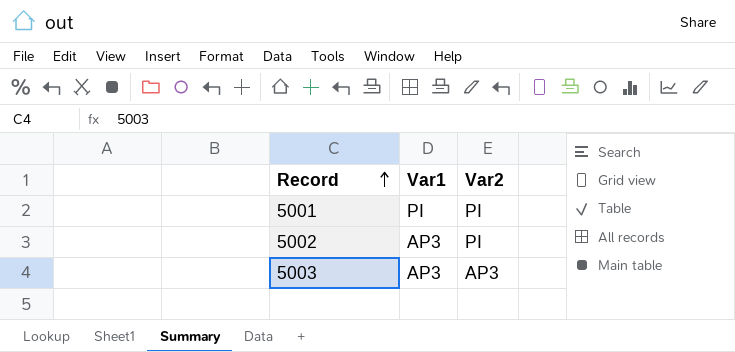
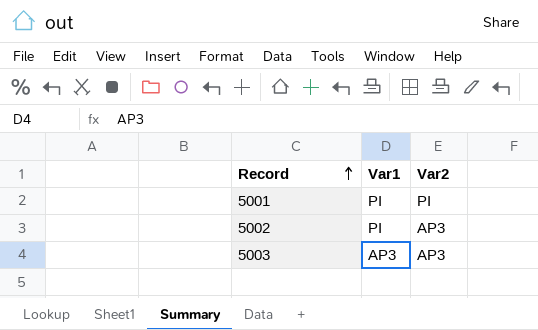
5002 | Var1: AP3 -> PI
5002 | Var2: PI -> AP3

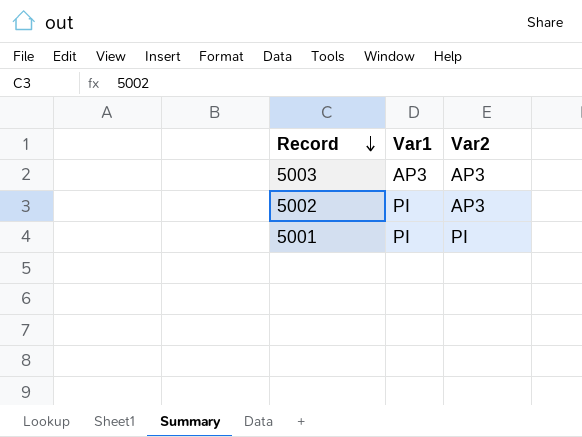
row order: Record ascending -> Record descending

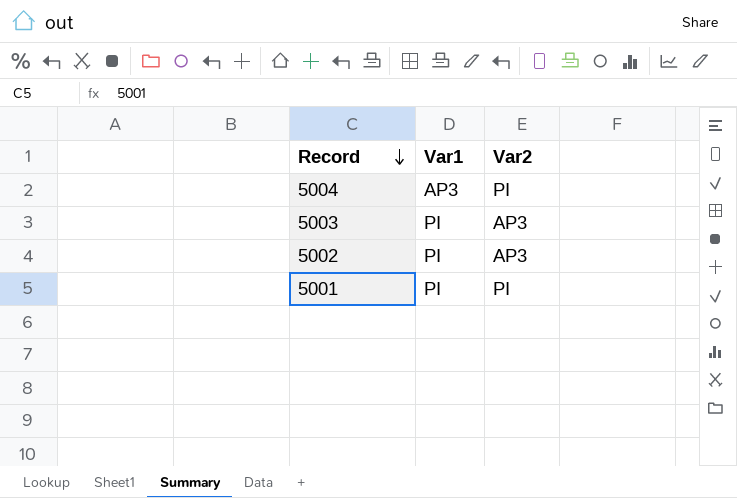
row 5004: none -> AP3 | PI
5003 | Var1: AP3 -> PI

